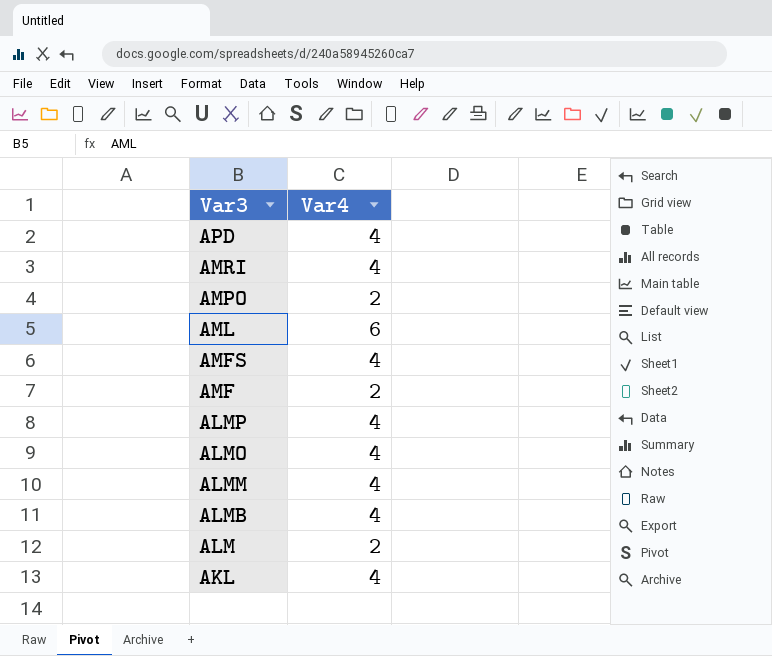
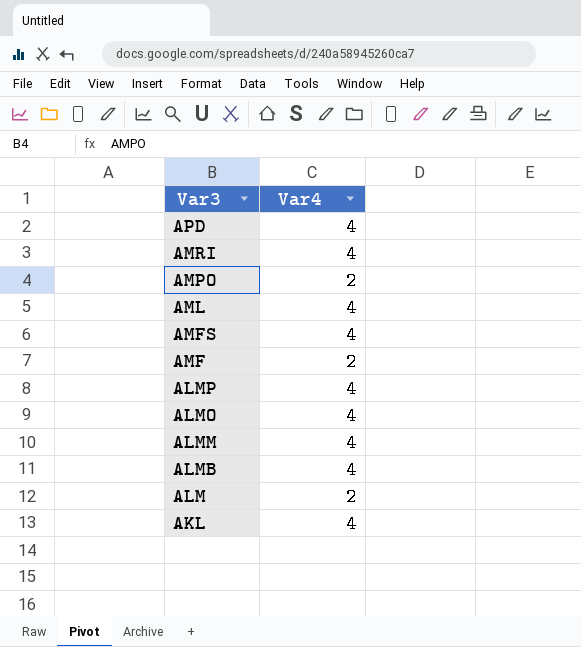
AML | Var4: 6 -> 4

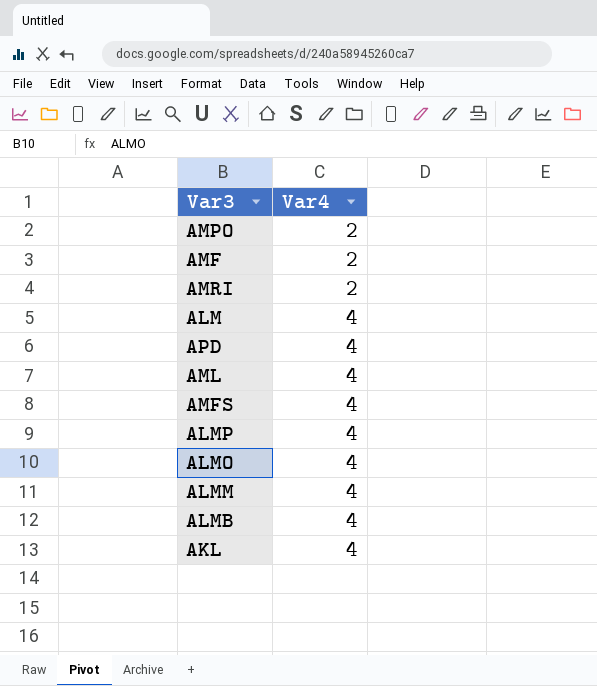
row order: Var3 descending -> Var4 ascending
AMRI | Var4: 4 -> 2
ALM | Var4: 2 -> 4

